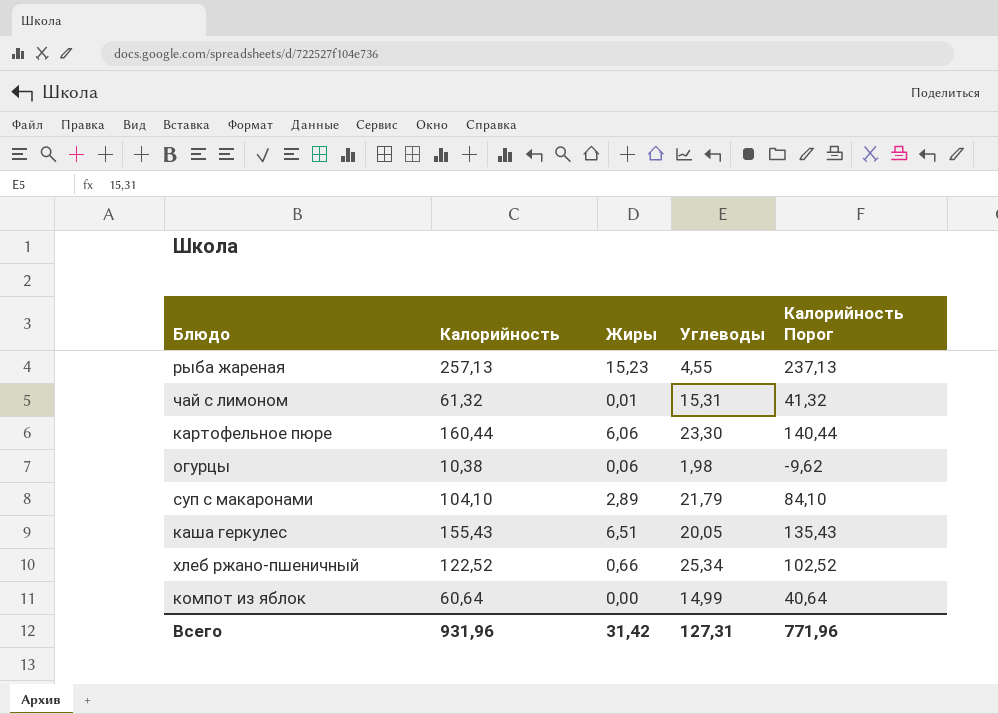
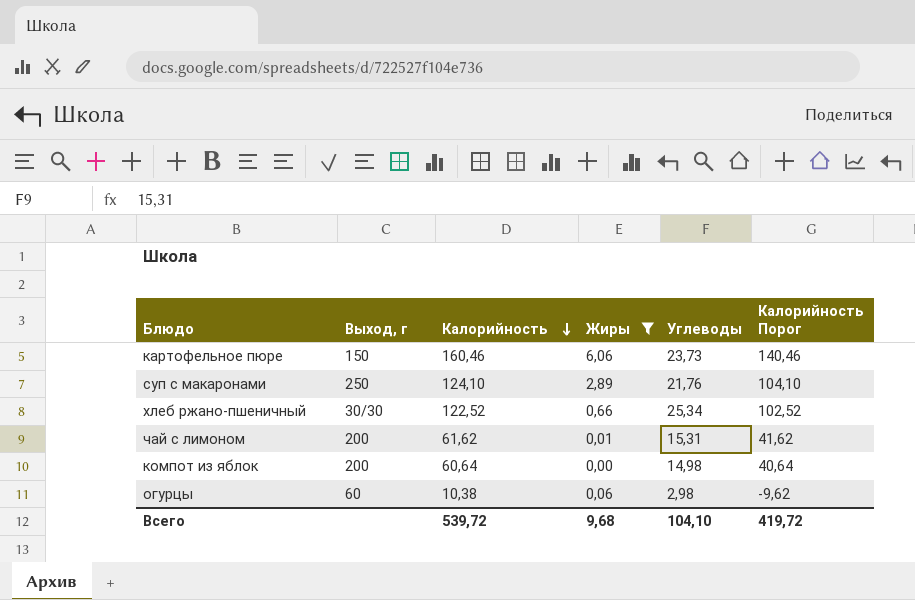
filter: none -> Жиры <= 6,06
row order: none -> Калорийность descending
column Выход, г | position: none -> 2
картофельное пюре | Калорийность: 160,44 -> 160,46
картофельное пюре | Углеводы: 23,30 -> 23,73
картофельное пюре | Калорийность Порог: 140,44 -> 140,46
суп с макаронами | Калорийность: 104,10 -> 124,10
суп с макаронами | Углеводы: 21,79 -> 21,76
суп с макаронами | Калорийность Порог: 84,10 -> 104,10
чай с лимоном | Калорийность: 61,32 -> 61,62
чай с лимоном | Калорийность Порог: 41,32 -> 41,62
компот из яблок | Углеводы: 14,99 -> 14,98
огурцы | Углеводы: 1,98 -> 2,98
Всего | Калорийность: 931,96 -> 539,72
Всего | Жиры: 31,42 -> 9,68
Всего | Углеводы: 127,31 -> 104,10
Всего | Калорийность Порог: 771,96 -> 419,72

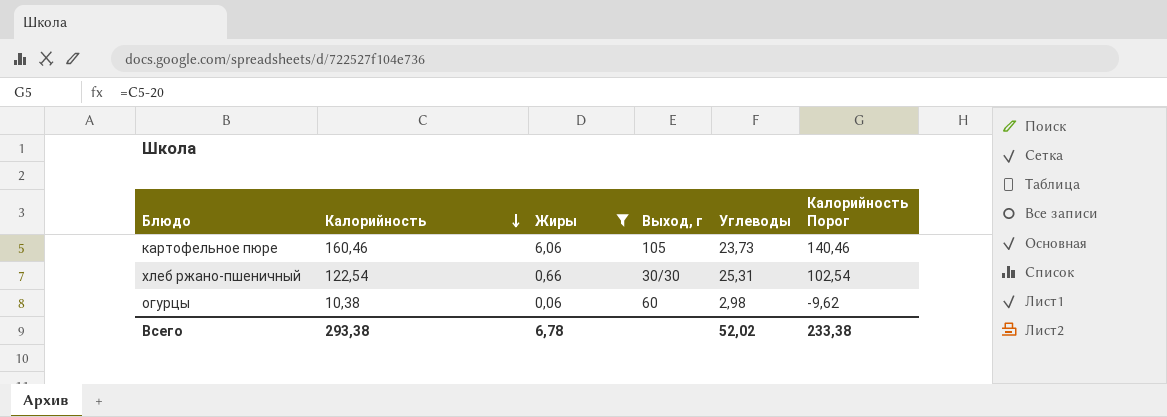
column Выход, г | position: 2 -> 4
row суп с макаронами: 250 | 124,10 | 2,89 | 21,76 | 104,10 -> none
row чай с лимоном: 200 | 61,62 | 0,01 | 15,31 | 41,62 -> none
row компот из яблок: 200 | 60,64 | 0,00 | 14,98 | 40,64 -> none
картофельное пюре | Выход, г: 150 -> 105
хлеб ржано-пшеничный | Калорийность: 122,52 -> 122,54
хлеб ржано-пшеничный | Углеводы: 25,34 -> 25,31
хлеб ржано-пшеничный | Калорийность Порог: 102,52 -> 102,54
Всего | Калорийность: 539,72 -> 293,38
Всего | Жиры: 9,68 -> 6,78
Всего | Углеводы: 104,10 -> 52,02
Всего | Калорийность Порог: 419,72 -> 233,38

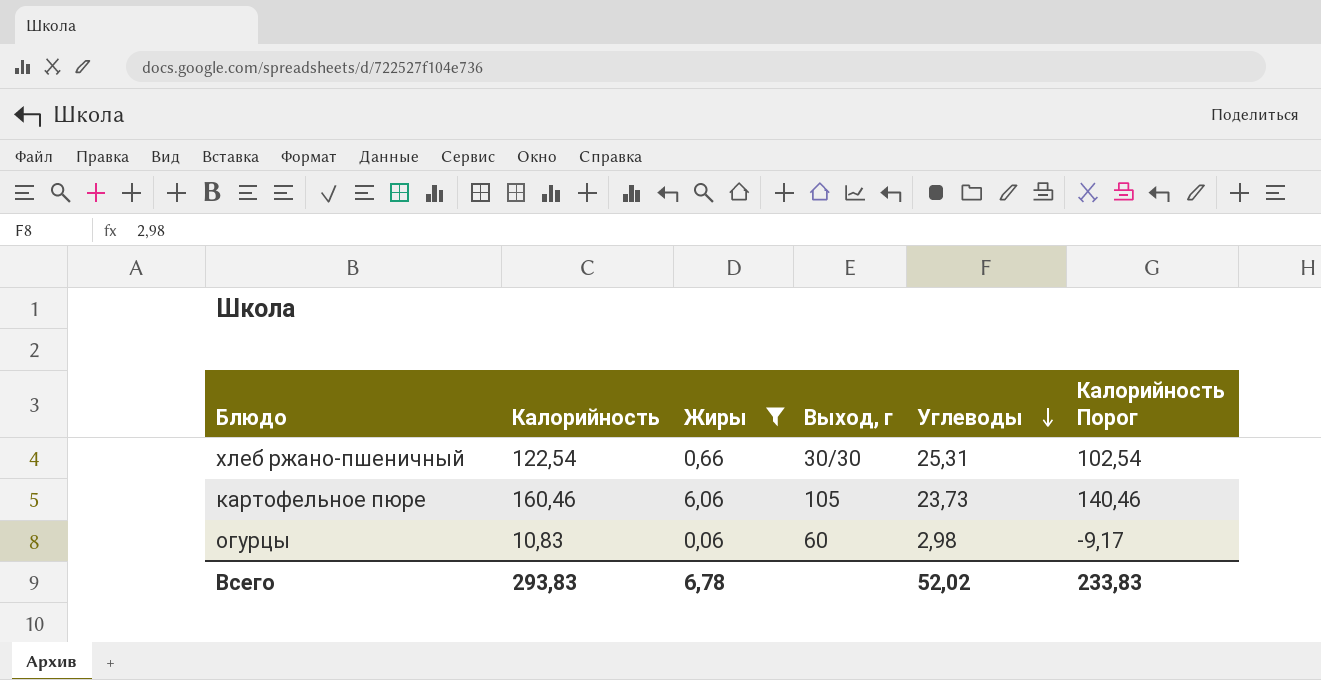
row order: Калорийность descending -> Углеводы descending
огурцы | Калорийность: 10,38 -> 10,83
огурцы | Калорийность Порог: -9,62 -> -9,17
Всего | Калорийность: 293,38 -> 293,83
Всего | Калорийность Порог: 233,38 -> 233,83

